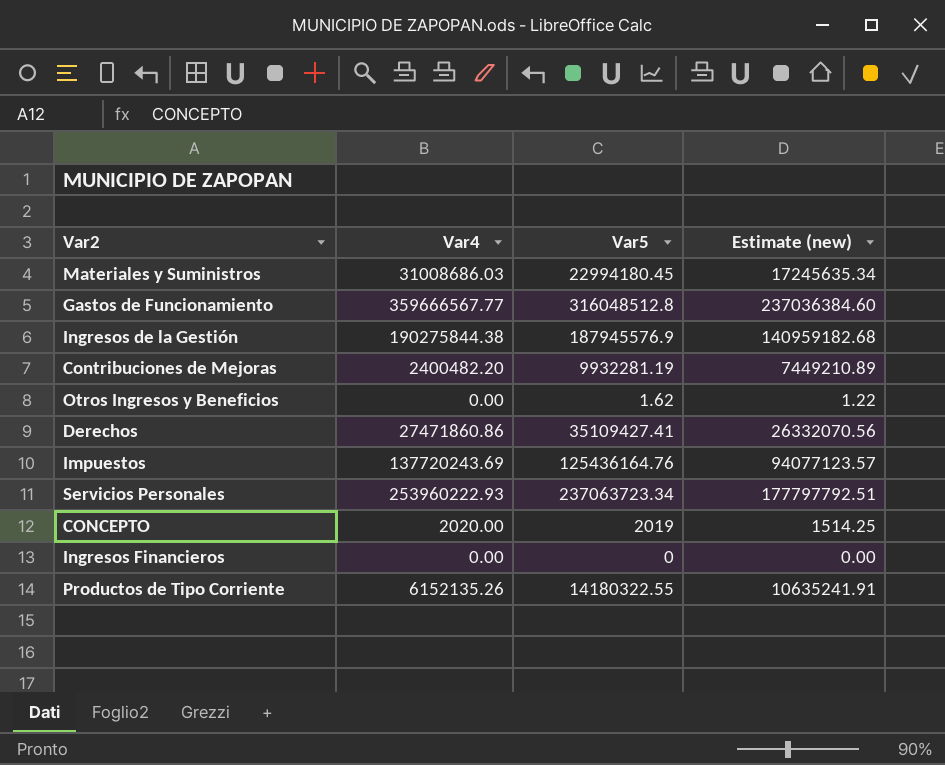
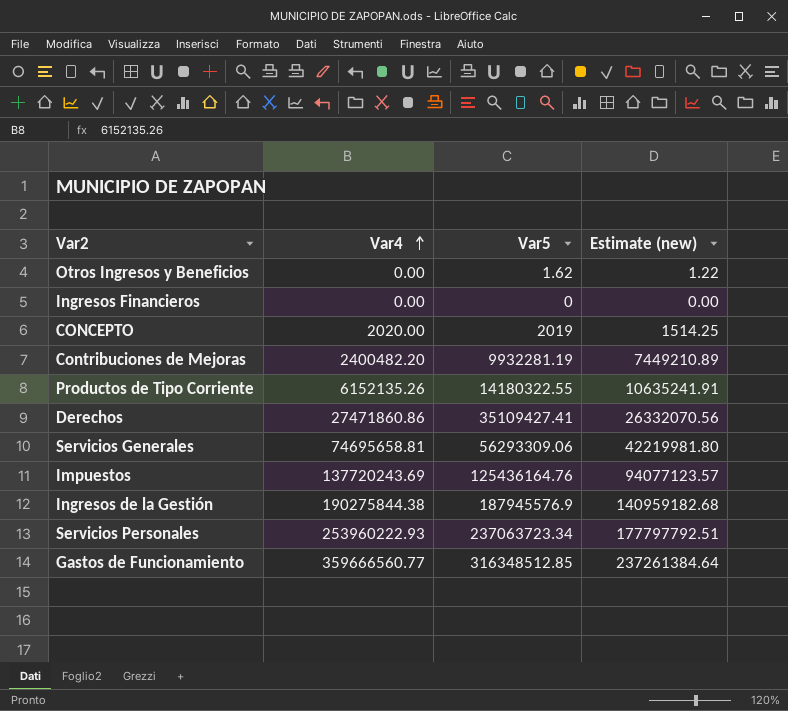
row order: none -> Var4 ascending
row Materiales y Suministros: 31008686.03 | 22994180.45 | 17245635.34 -> none
row Servicios Generales: none -> 74695658.81 | 56293309.06 | 42219981.80
Gastos de Funcionamiento | Var4: 359666567.77 -> 359666560.77
Gastos de Funcionamiento | Var5: 316048512.8 -> 316348512.85
Gastos de Funcionamiento | Estimate (new): 237036384.60 -> 237261384.64

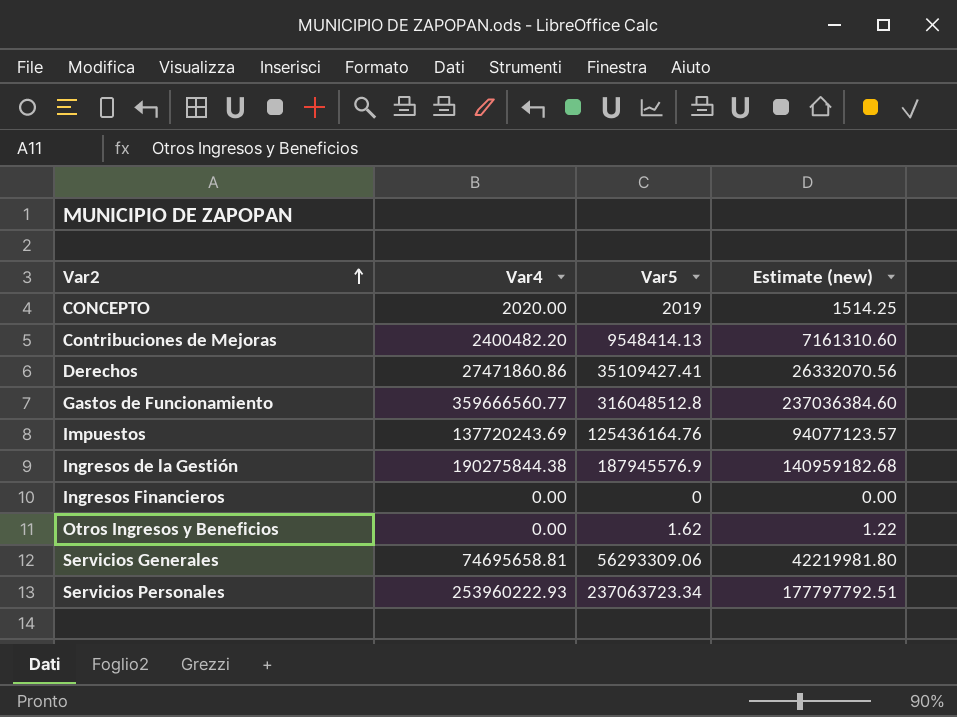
row order: Var4 ascending -> Var2 ascending
row Productos de Tipo Corriente: 6152135.26 | 14180322.55 | 10635241.91 -> none
Contribuciones de Mejoras | Var5: 9932281.19 -> 9548414.13
Contribuciones de Mejoras | Estimate (new): 7449210.89 -> 7161310.60
Gastos de Funcionamiento | Var5: 316348512.85 -> 316048512.8
Gastos de Funcionamiento | Estimate (new): 237261384.64 -> 237036384.60

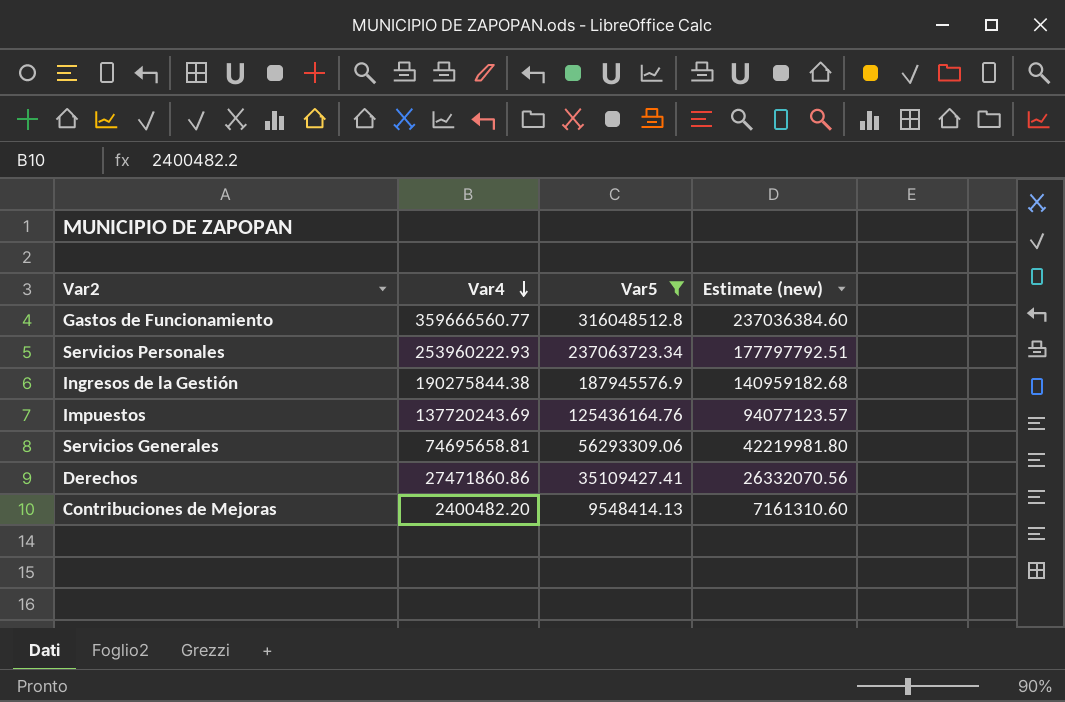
filter: none -> Var5 >= 9548414.13
row order: Var2 ascending -> Var4 descending

